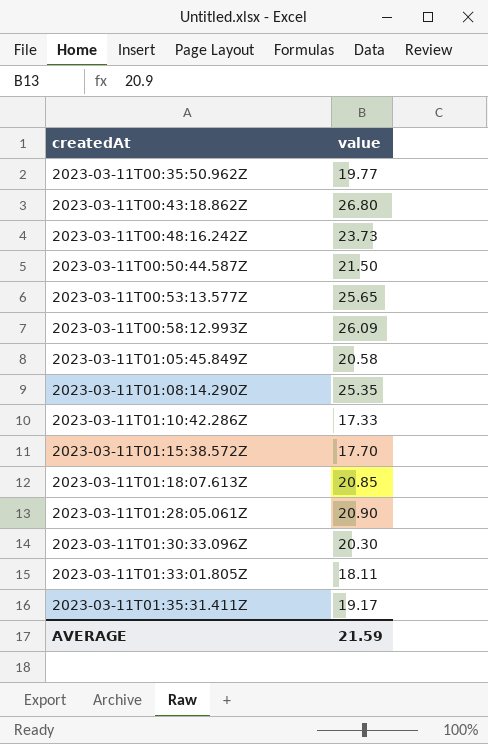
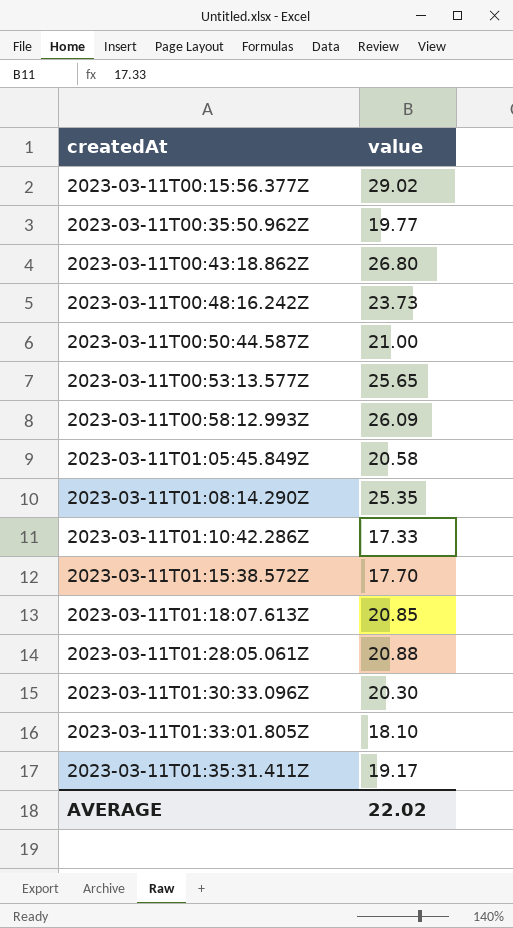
row 2023-03-11T00:15:56.377Z: none -> 29.02
2023-03-11T00:50:44.587Z | value: 21.50 -> 21.00
2023-03-11T01:28:05.061Z | value: 20.90 -> 20.88
2023-03-11T01:33:01.805Z | value: 18.11 -> 18.10
AVERAGE | value: 21.59 -> 22.02

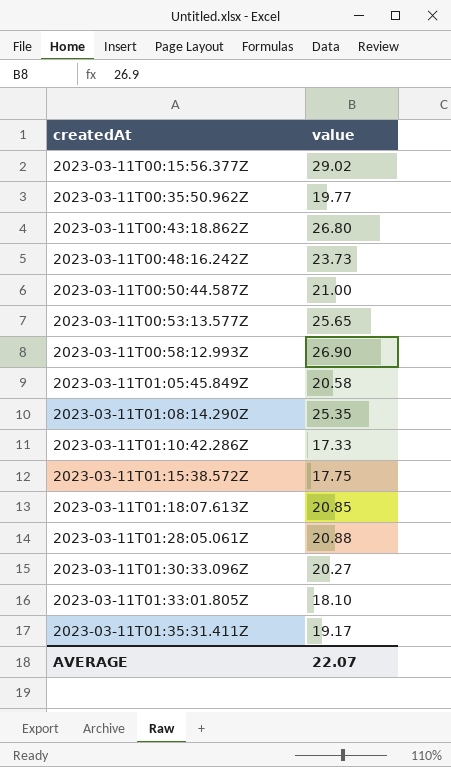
2023-03-11T00:58:12.993Z | value: 26.09 -> 26.90
2023-03-11T01:15:38.572Z | value: 17.70 -> 17.75
2023-03-11T01:30:33.096Z | value: 20.30 -> 20.27
AVERAGE | value: 22.02 -> 22.07

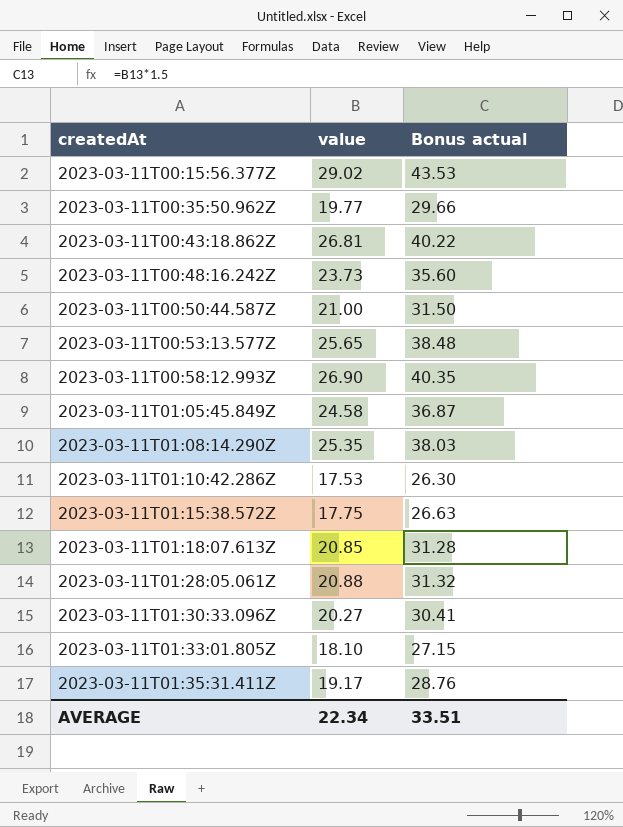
column Bonus actual | formula: none -> [value] * 1.5
2023-03-11T00:43:18.862Z | value: 26.80 -> 26.81
2023-03-11T01:05:45.849Z | value: 20.58 -> 24.58
2023-03-11T01:10:42.286Z | value: 17.33 -> 17.53
AVERAGE | value: 22.07 -> 22.34

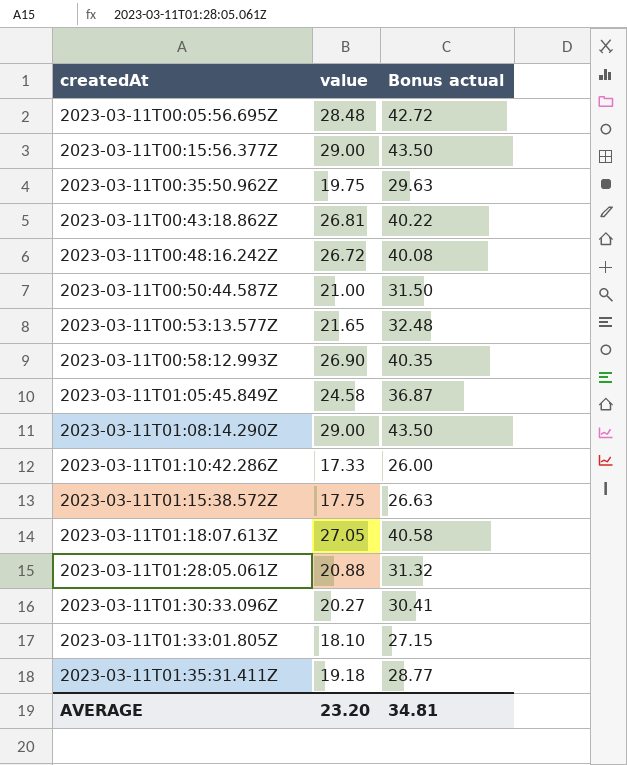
row 2023-03-11T00:05:56.695Z: none -> 28.48 | 42.72
2023-03-11T00:15:56.377Z | value: 29.02 -> 29.00
2023-03-11T00:15:56.377Z | Bonus actual: 43.53 -> 43.50
2023-03-11T00:35:50.962Z | value: 19.77 -> 19.75
2023-03-11T00:35:50.962Z | Bonus actual: 29.66 -> 29.63
2023-03-11T00:48:16.242Z | value: 23.73 -> 26.72
2023-03-11T00:48:16.242Z | Bonus actual: 35.60 -> 40.08
2023-03-11T00:53:13.577Z | value: 25.65 -> 21.65
2023-03-11T00:53:13.577Z | Bonus actual: 38.48 -> 32.48
2023-03-11T01:08:14.290Z | value: 25.35 -> 29.00
2023-03-11T01:08:14.290Z | Bonus actual: 38.03 -> 43.50
2023-03-11T01:10:42.286Z | value: 17.53 -> 17.33
2023-03-11T01:10:42.286Z | Bonus actual: 26.30 -> 26.00
2023-03-11T01:18:07.613Z | value: 20.85 -> 27.05
2023-03-11T01:18:07.613Z | Bonus actual: 31.28 -> 40.58
2023-03-11T01:35:31.411Z | value: 19.17 -> 19.18
2023-03-11T01:35:31.411Z | Bonus actual: 28.76 -> 28.77
AVERAGE | value: 22.34 -> 23.20
AVERAGE | Bonus actual: 33.51 -> 34.81

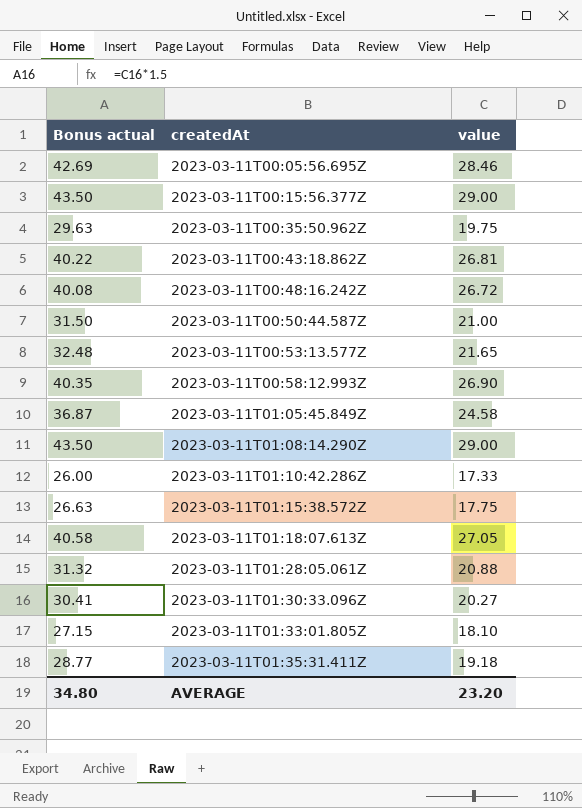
column Bonus actual | position: 3 -> 1
2023-03-11T00:05:56.695Z | Bonus actual: 42.72 -> 42.69
2023-03-11T00:05:56.695Z | value: 28.48 -> 28.46
AVERAGE | Bonus actual: 34.81 -> 34.80

